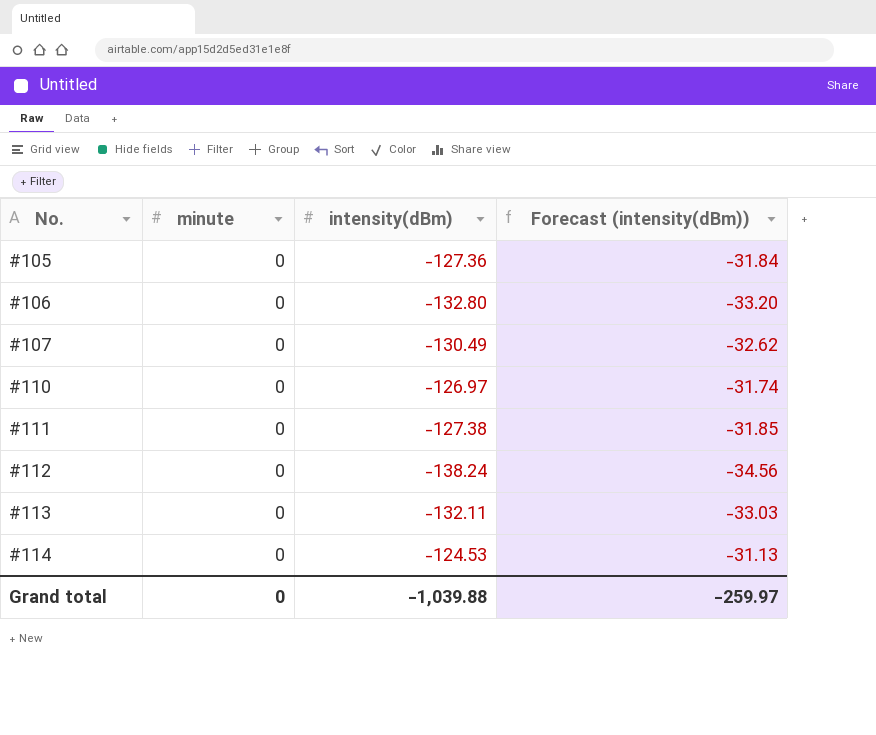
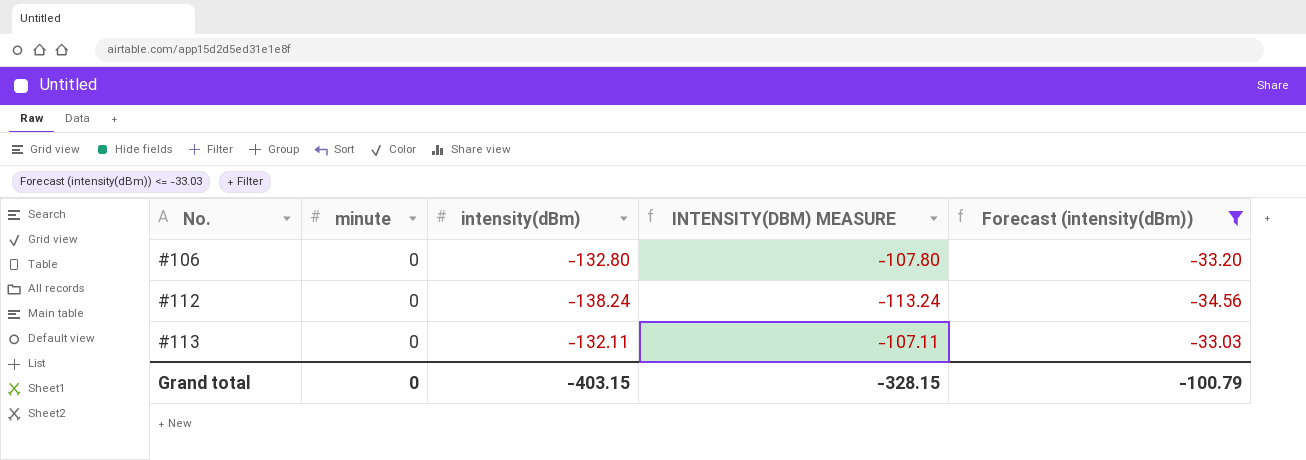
filter: none -> Forecast (intensity(dBm)) <= -33.03
column INTENSITY(DBM) MEASURE | formula: none -> [intensity(dBm)] + 25
Grand total | intensity(dBm): -1,039.88 -> -403.15
Grand total | Forecast (intensity(dBm)): -259.97 -> -100.79

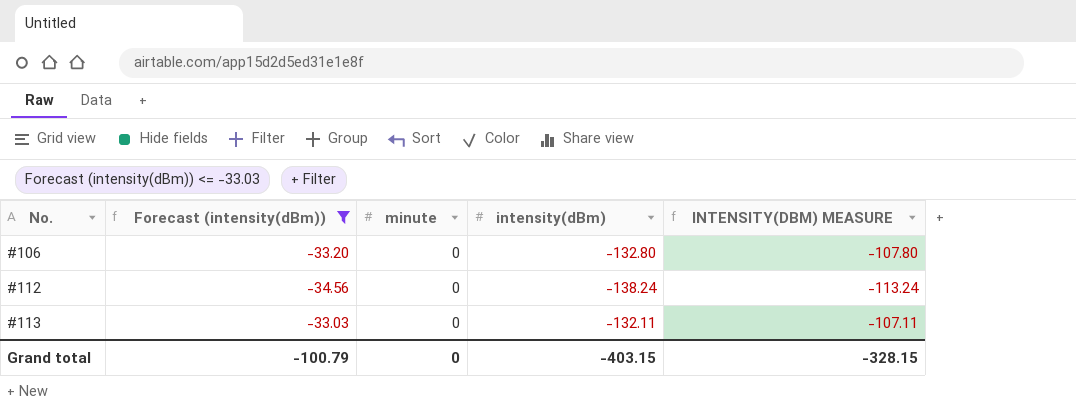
column Forecast (intensity(dBm)) | position: 5 -> 2

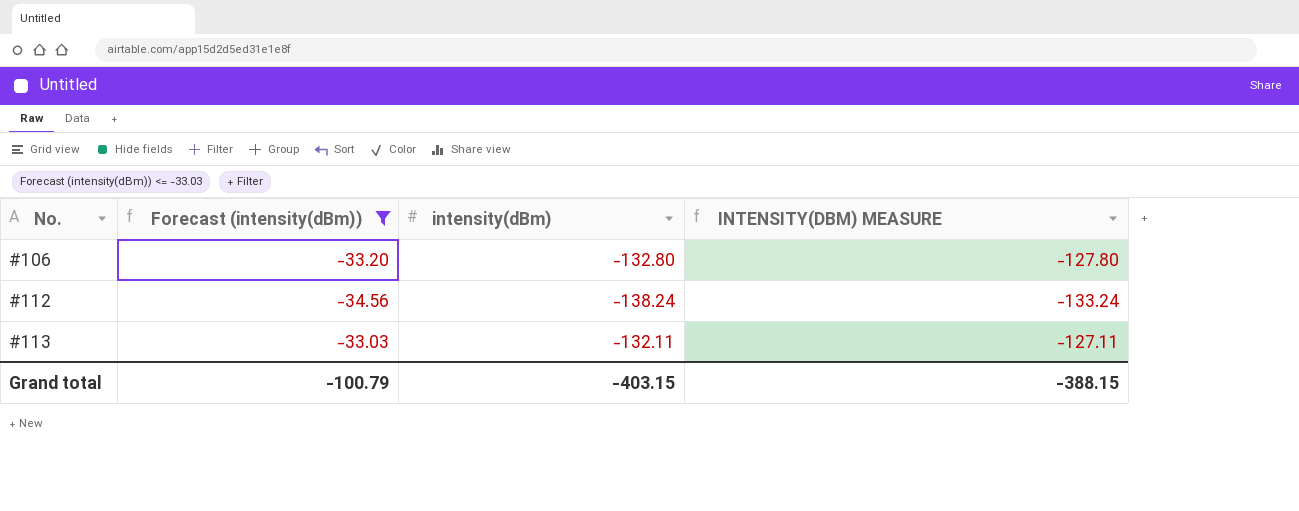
column minute | position: 3 -> none
column INTENSITY(DBM) MEASURE | formula: [intensity(dBm)] + 25 -> [intensity(dBm)] + 5
Grand total | INTENSITY(DBM) MEASURE: -328.15 -> -388.15

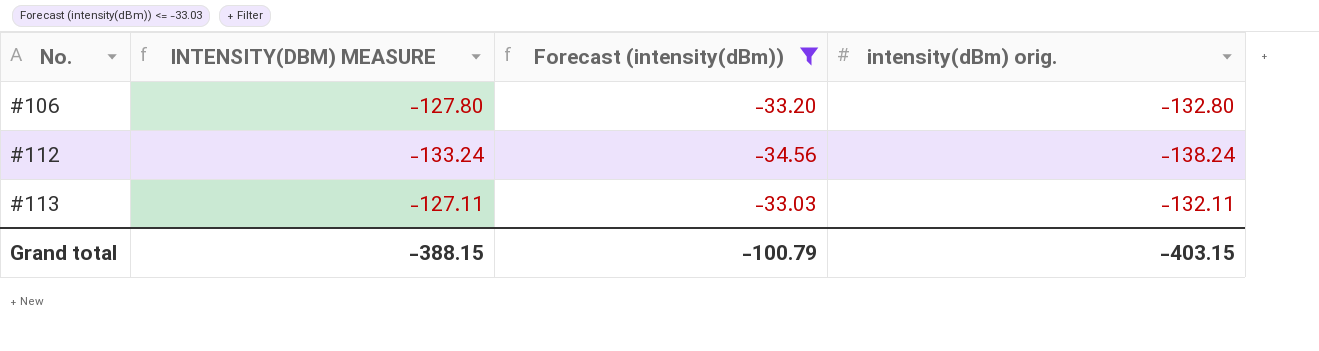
column INTENSITY(DBM) MEASURE | position: 4 -> 2
column name: intensity(dBm) -> intensity(dBm) orig.

